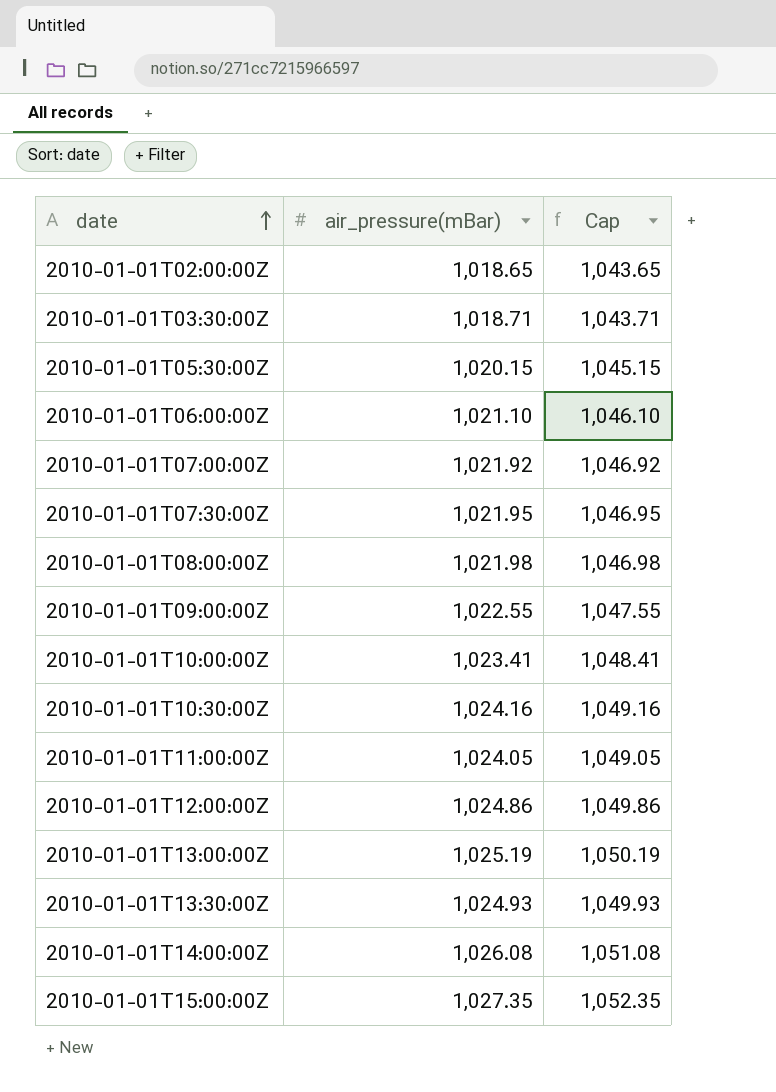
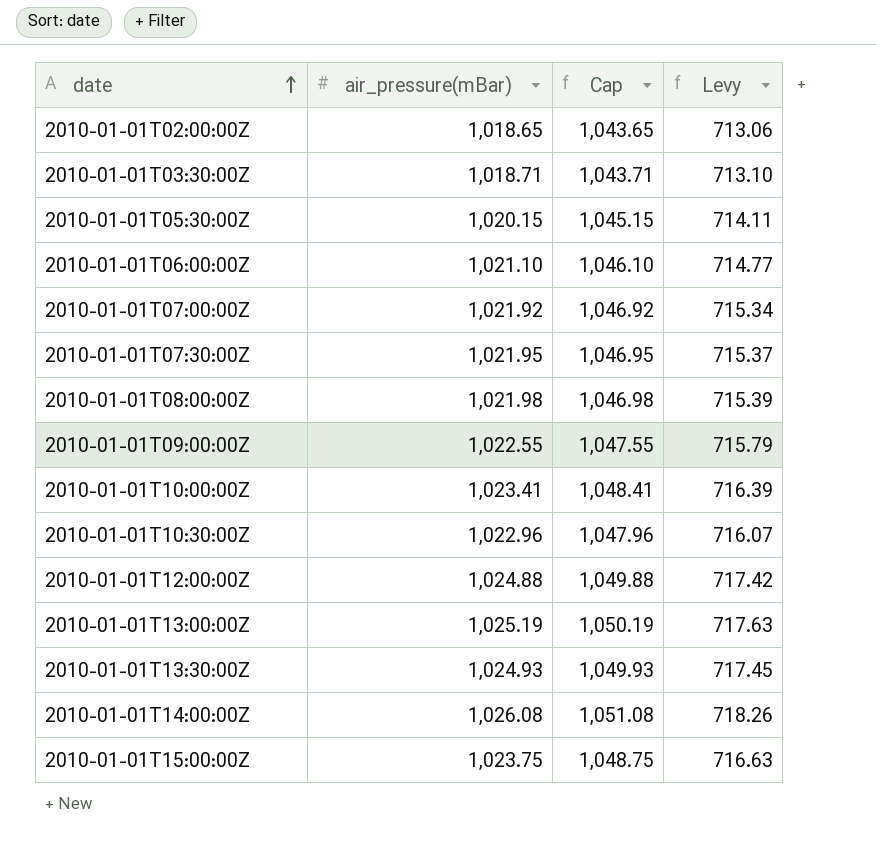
column Levy | formula: none -> [air_pressure(mBar)] * 0.7
row 2010-01-01T11:00:00Z: 1,024.05 | 1,049.05 -> none
2010-01-01T10:30:00Z | air_pressure(mBar): 1,024.16 -> 1,022.96
2010-01-01T10:30:00Z | Cap: 1,049.16 -> 1,047.96
2010-01-01T12:00:00Z | air_pressure(mBar): 1,024.86 -> 1,024.88
2010-01-01T12:00:00Z | Cap: 1,049.86 -> 1,049.88
2010-01-01T15:00:00Z | air_pressure(mBar): 1,027.35 -> 1,023.75
2010-01-01T15:00:00Z | Cap: 1,052.35 -> 1,048.75

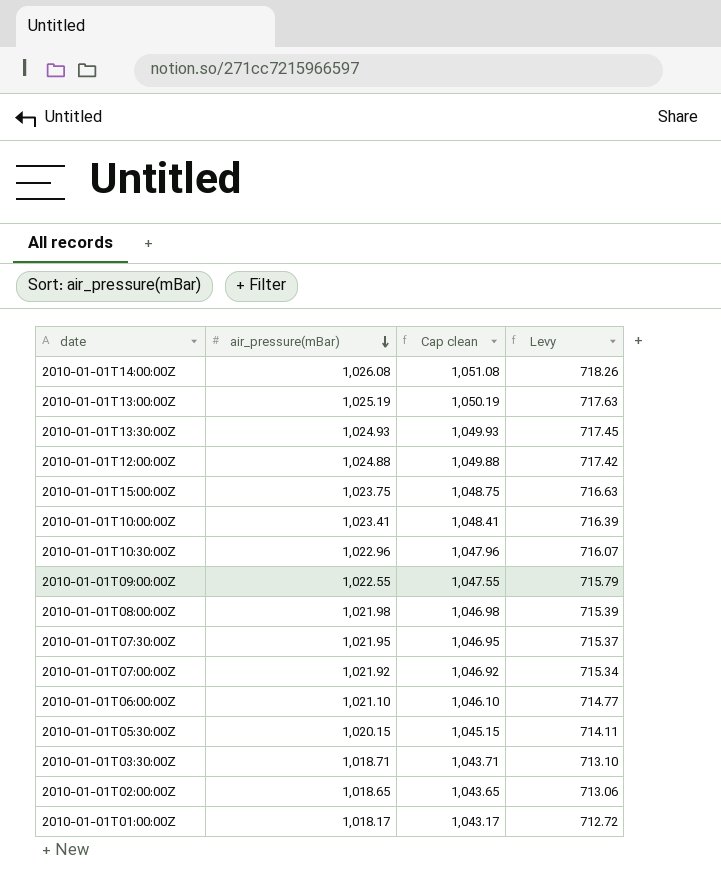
row order: date ascending -> air_pressure(mBar) descending
column name: Cap -> Cap clean
row 2010-01-01T01:00:00Z: none -> 1,018.17 | 1,043.17 | 712.72

